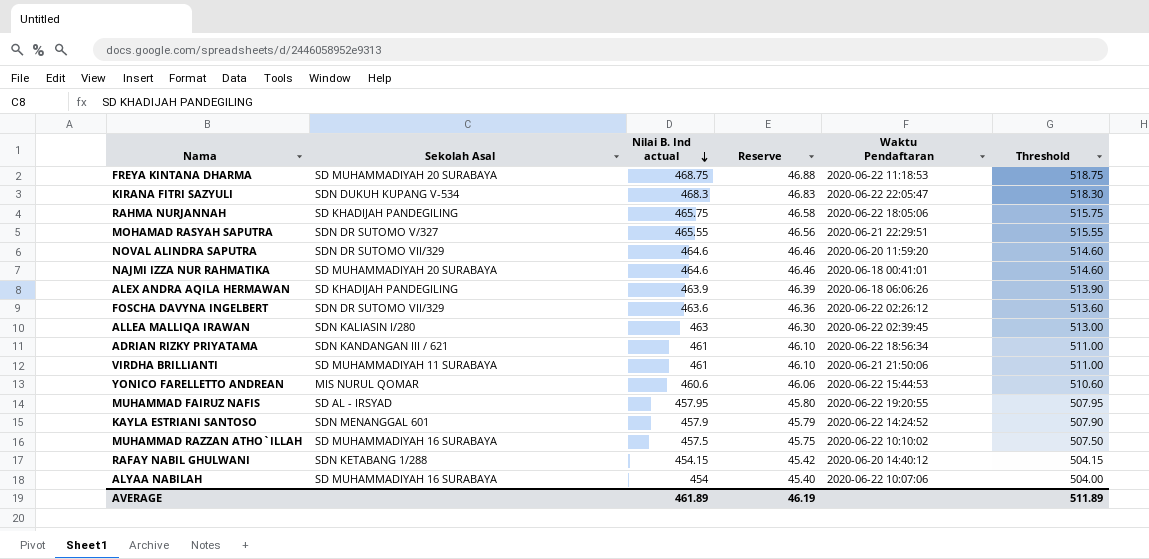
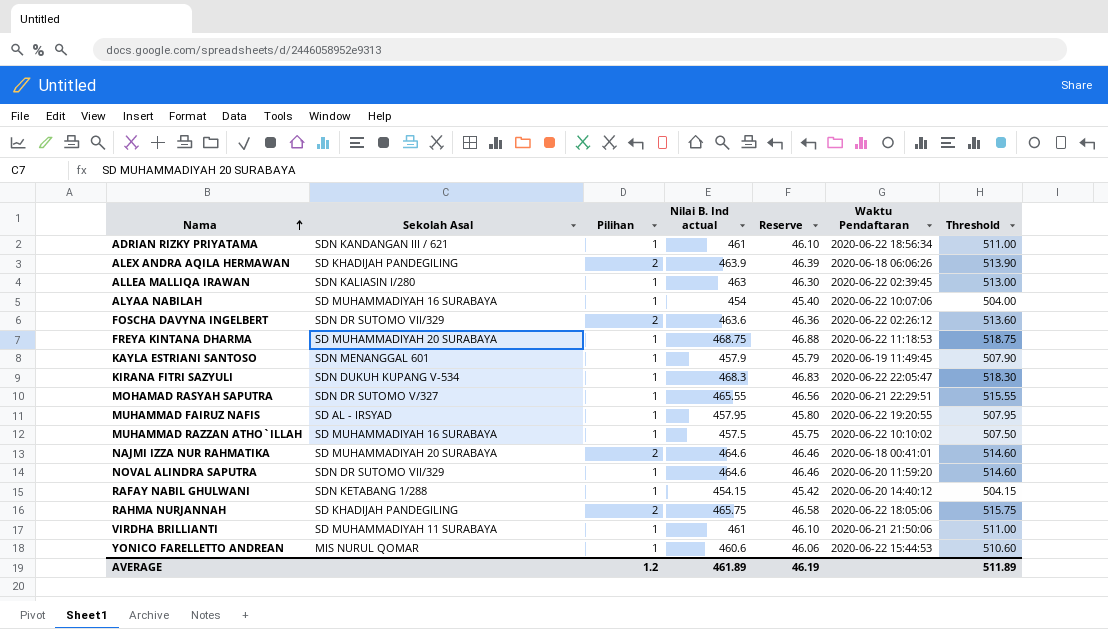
row order: Nilai B. Ind actual descending -> Nama ascending
column Pilihan | position: none -> 3
KAYLA ESTRIANI SANTOSO | Waktu Pendaftaran: 2020-06-22 14:24:52 -> 2020-06-19 11:49:45

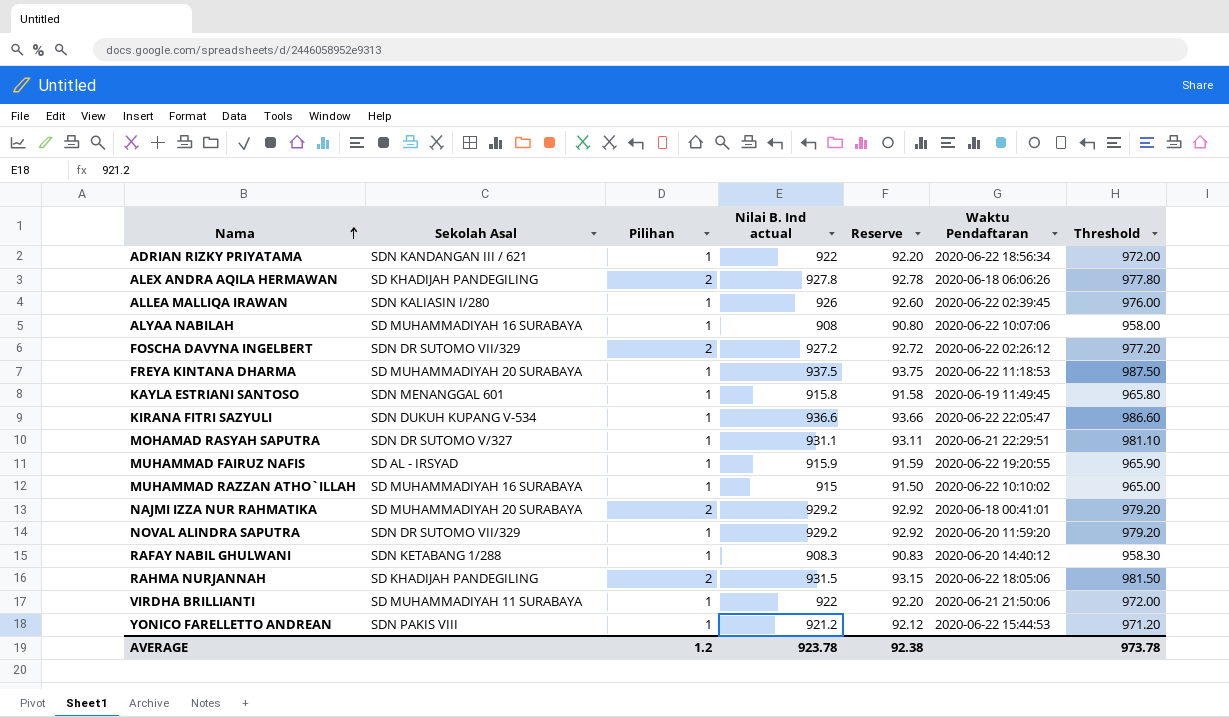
ADRIAN RIZKY PRIYATAMA | Nilai B. Ind actual: 461 -> 922
ADRIAN RIZKY PRIYATAMA | Reserve: 46.10 -> 92.20
ADRIAN RIZKY PRIYATAMA | Threshold: 511.00 -> 972.00
ALEX ANDRA AQILA HERMAWAN | Nilai B. Ind actual: 463.9 -> 927.8
ALEX ANDRA AQILA HERMAWAN | Reserve: 46.39 -> 92.78
ALEX ANDRA AQILA HERMAWAN | Threshold: 513.90 -> 977.80
ALLEA MALLIQA IRAWAN | Nilai B. Ind actual: 463 -> 926
ALLEA MALLIQA IRAWAN | Reserve: 46.30 -> 92.60
ALLEA MALLIQA IRAWAN | Threshold: 513.00 -> 976.00
ALYAA NABILAH | Nilai B. Ind actual: 454 -> 908
ALYAA NABILAH | Reserve: 45.40 -> 90.80
ALYAA NABILAH | Threshold: 504.00 -> 958.00
FOSCHA DAVYNA INGELBERT | Nilai B. Ind actual: 463.6 -> 927.2
FOSCHA DAVYNA INGELBERT | Reserve: 46.36 -> 92.72
FOSCHA DAVYNA INGELBERT | Threshold: 513.60 -> 977.20
FREYA KINTANA DHARMA | Nilai B. Ind actual: 468.75 -> 937.5
FREYA KINTANA DHARMA | Reserve: 46.88 -> 93.75
FREYA KINTANA DHARMA | Threshold: 518.75 -> 987.50
KAYLA ESTRIANI SANTOSO | Nilai B. Ind actual: 457.9 -> 915.8
KAYLA ESTRIANI SANTOSO | Reserve: 45.79 -> 91.58
KAYLA ESTRIANI SANTOSO | Threshold: 507.90 -> 965.80
KIRANA FITRI SAZYULI | Nilai B. Ind actual: 468.3 -> 936.6
KIRANA FITRI SAZYULI | Reserve: 46.83 -> 93.66
KIRANA FITRI SAZYULI | Threshold: 518.30 -> 986.60
MOHAMAD RASYAH SAPUTRA | Nilai B. Ind actual: 465.55 -> 931.1
MOHAMAD RASYAH SAPUTRA | Reserve: 46.56 -> 93.11
MOHAMAD RASYAH SAPUTRA | Threshold: 515.55 -> 981.10
MUHAMMAD FAIRUZ NAFIS | Nilai B. Ind actual: 457.95 -> 915.9
MUHAMMAD FAIRUZ NAFIS | Reserve: 45.80 -> 91.59
MUHAMMAD FAIRUZ NAFIS | Threshold: 507.95 -> 965.90
MUHAMMAD RAZZAN ATHO`ILLAH | Nilai B. Ind actual: 457.5 -> 915
MUHAMMAD RAZZAN ATHO`ILLAH | Reserve: 45.75 -> 91.50
MUHAMMAD RAZZAN ATHO`ILLAH | Threshold: 507.50 -> 965.00
NAJMI IZZA NUR RAHMATIKA | Nilai B. Ind actual: 464.6 -> 929.2
NAJMI IZZA NUR RAHMATIKA | Reserve: 46.46 -> 92.92
NAJMI IZZA NUR RAHMATIKA | Threshold: 514.60 -> 979.20
NOVAL ALINDRA SAPUTRA | Nilai B. Ind actual: 464.6 -> 929.2
NOVAL ALINDRA SAPUTRA | Reserve: 46.46 -> 92.92
NOVAL ALINDRA SAPUTRA | Threshold: 514.60 -> 979.20
RAFAY NABIL GHULWANI | Nilai B. Ind actual: 454.15 -> 908.3
RAFAY NABIL GHULWANI | Reserve: 45.42 -> 90.83
RAFAY NABIL GHULWANI | Threshold: 504.15 -> 958.30
RAHMA NURJANNAH | Nilai B. Ind actual: 465.75 -> 931.5
RAHMA NURJANNAH | Reserve: 46.58 -> 93.15
RAHMA NURJANNAH | Threshold: 515.75 -> 981.50
VIRDHA BRILLIANTI | Nilai B. Ind actual: 461 -> 922
VIRDHA BRILLIANTI | Reserve: 46.10 -> 92.20
VIRDHA BRILLIANTI | Threshold: 511.00 -> 972.00
YONICO FARELLETTO ANDREAN | Sekolah Asal: MIS NURUL QOMAR -> SDN PAKIS VIII
YONICO FARELLETTO ANDREAN | Nilai B. Ind actual: 460.6 -> 921.2
YONICO FARELLETTO ANDREAN | Reserve: 46.06 -> 92.12
YONICO FARELLETTO ANDREAN | Threshold: 510.60 -> 971.20
AVERAGE | Nilai B. Ind actual: 461.89 -> 923.78
AVERAGE | Reserve: 46.19 -> 92.38
AVERAGE | Threshold: 511.89 -> 973.78

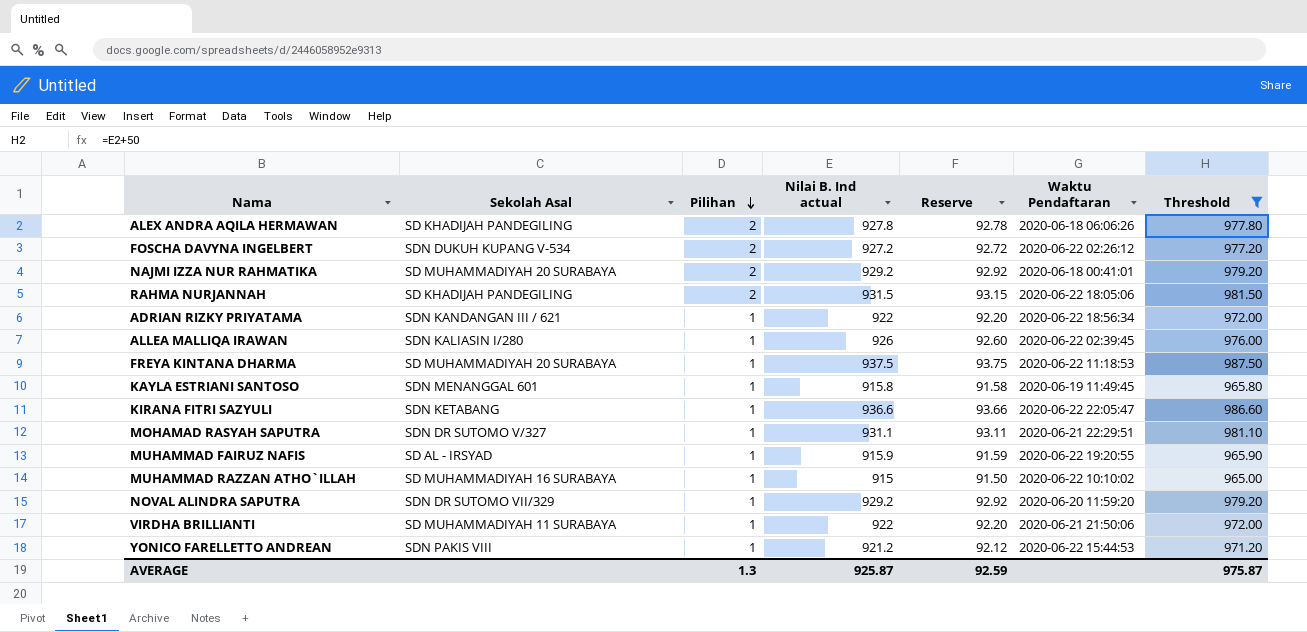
filter: none -> Threshold >= 965.00
row order: Nama ascending -> Pilihan descending
FOSCHA DAVYNA INGELBERT | Sekolah Asal: SDN DR SUTOMO VII/329 -> SDN DUKUH KUPANG V-534
KIRANA FITRI SAZYULI | Sekolah Asal: SDN DUKUH KUPANG V-534 -> SDN KETABANG
AVERAGE | Pilihan: 1.2 -> 1.3
AVERAGE | Nilai B. Ind actual: 923.78 -> 925.87
AVERAGE | Reserve: 92.38 -> 92.59
AVERAGE | Threshold: 973.78 -> 975.87

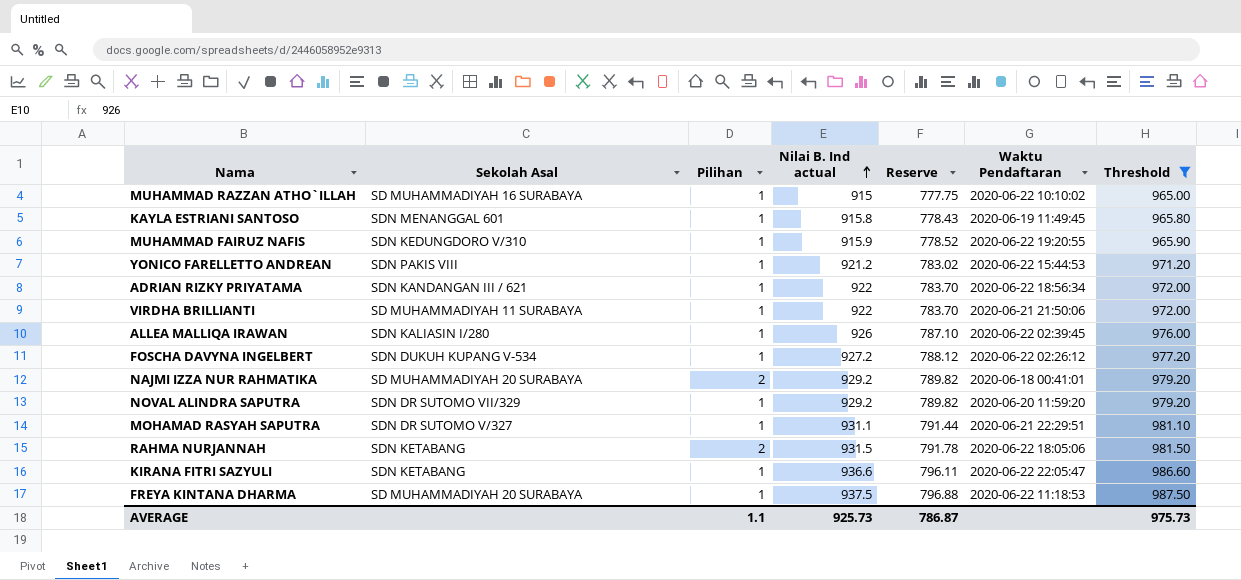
row order: Pilihan descending -> Nilai B. Ind actual ascending
column Reserve | formula: [Nilai B. Ind actual] * 0.1 -> [Nilai B. Ind actual] * 0.85
row ALEX ANDRA AQILA HERMAWAN: SD KHADIJAH PANDEGILING | 2 | 927.8 | 92.78 | 2020-06-18 06:06:26 | 977.80 -> none
MUHAMMAD FAIRUZ NAFIS | Sekolah Asal: SD AL - IRSYAD -> SDN KEDUNGDORO V/310
FOSCHA DAVYNA INGELBERT | Pilihan: 2 -> 1
RAHMA NURJANNAH | Sekolah Asal: SD KHADIJAH PANDEGILING -> SDN KETABANG
AVERAGE | Pilihan: 1.3 -> 1.1
AVERAGE | Nilai B. Ind actual: 925.87 -> 925.73
AVERAGE | Reserve: 92.59 -> 786.87
AVERAGE | Threshold: 975.87 -> 975.73

